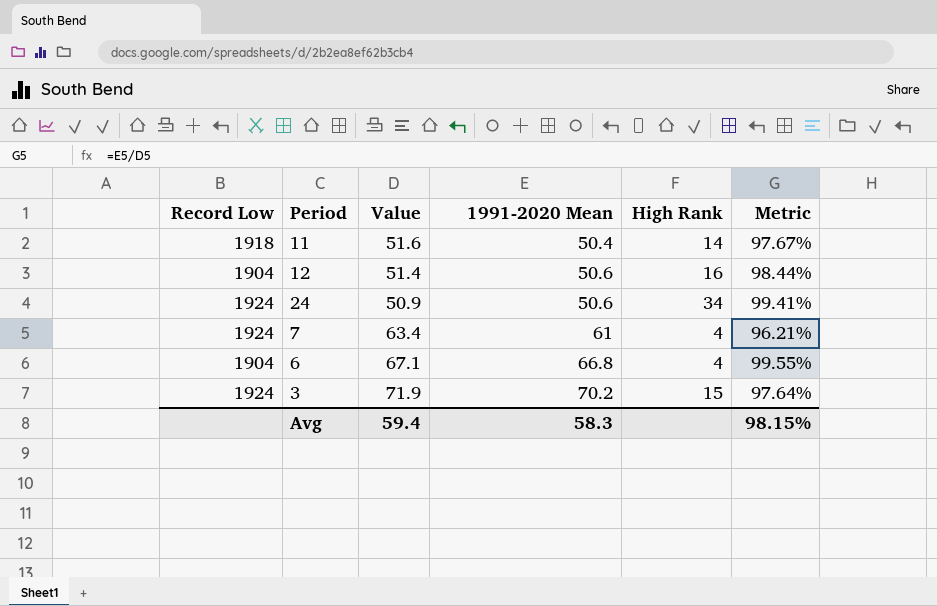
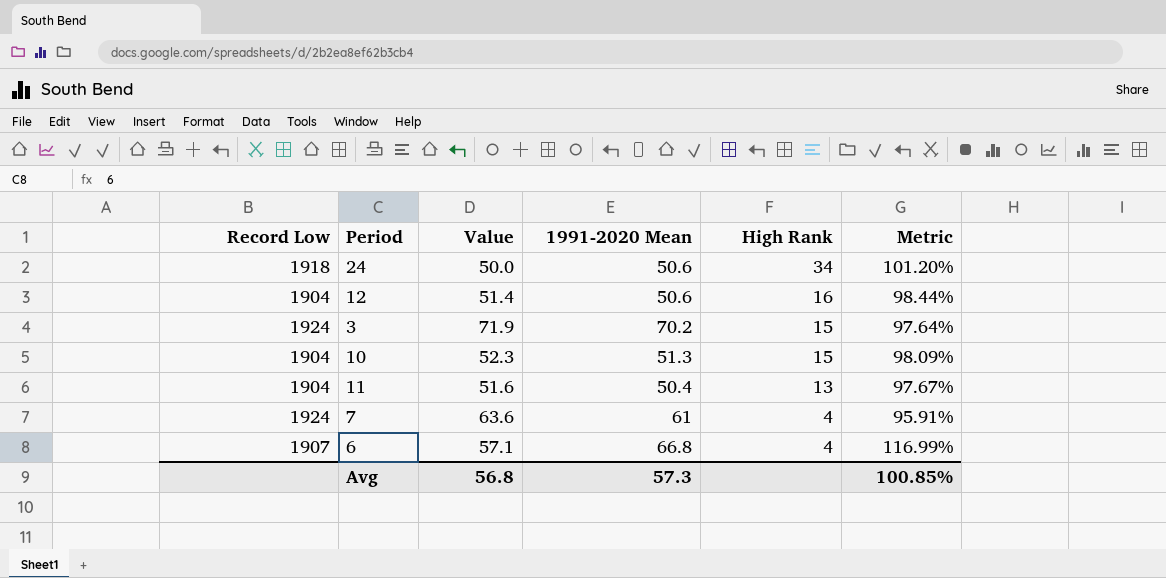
row order: 1991-2020 Mean ascending -> High Rank descending
24 | Record Low: 1924 -> 1918
24 | Value: 50.9 -> 50.0
24 | Metric: 99.41% -> 101.20%
row 10: none -> 1904 | 52.3 | 51.3 | 15 | 98.09%
11 | Record Low: 1918 -> 1904
11 | High Rank: 14 -> 13
7 | Value: 63.4 -> 63.6
7 | Metric: 96.21% -> 95.91%
6 | Record Low: 1904 -> 1907
6 | Value: 67.1 -> 57.1
6 | Metric: 99.55% -> 116.99%
Avg | Value: 59.4 -> 56.8
Avg | 1991-2020 Mean: 58.3 -> 57.3
Avg | Metric: 98.15% -> 100.85%

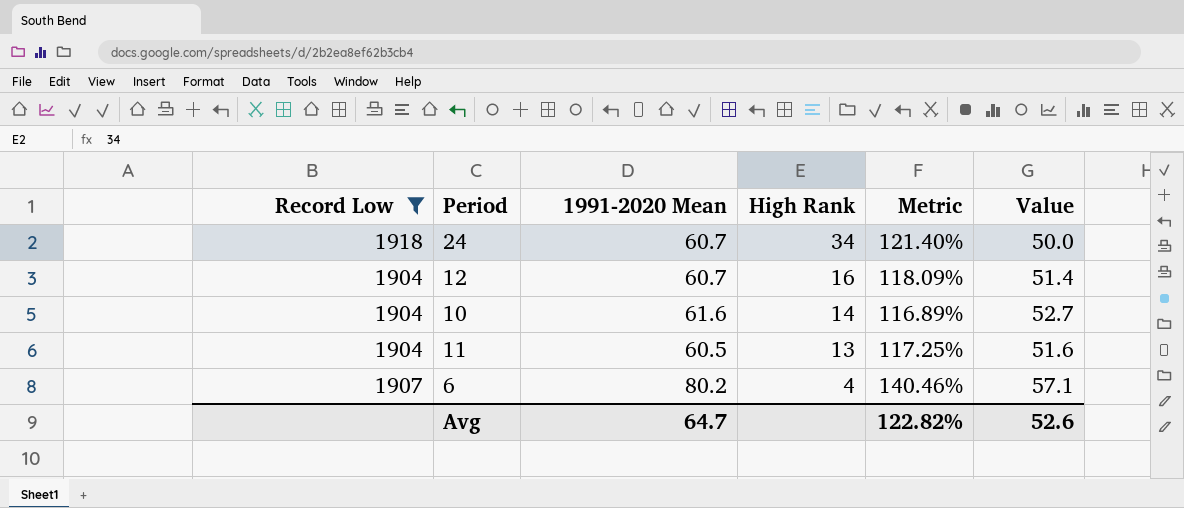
filter: none -> Record Low != 1924
column Value | position: 3 -> 6
24 | 1991-2020 Mean: 50.6 -> 60.7
24 | Metric: 101.20% -> 121.40%
12 | 1991-2020 Mean: 50.6 -> 60.7
12 | Metric: 98.44% -> 118.09%
10 | 1991-2020 Mean: 51.3 -> 61.6
10 | High Rank: 15 -> 14
10 | Metric: 98.09% -> 116.89%
10 | Value: 52.3 -> 52.7
11 | 1991-2020 Mean: 50.4 -> 60.5
11 | Metric: 97.67% -> 117.25%
6 | 1991-2020 Mean: 66.8 -> 80.2
6 | Metric: 116.99% -> 140.46%
Avg | 1991-2020 Mean: 57.3 -> 64.7
Avg | Metric: 100.85% -> 122.82%
Avg | Value: 56.8 -> 52.6

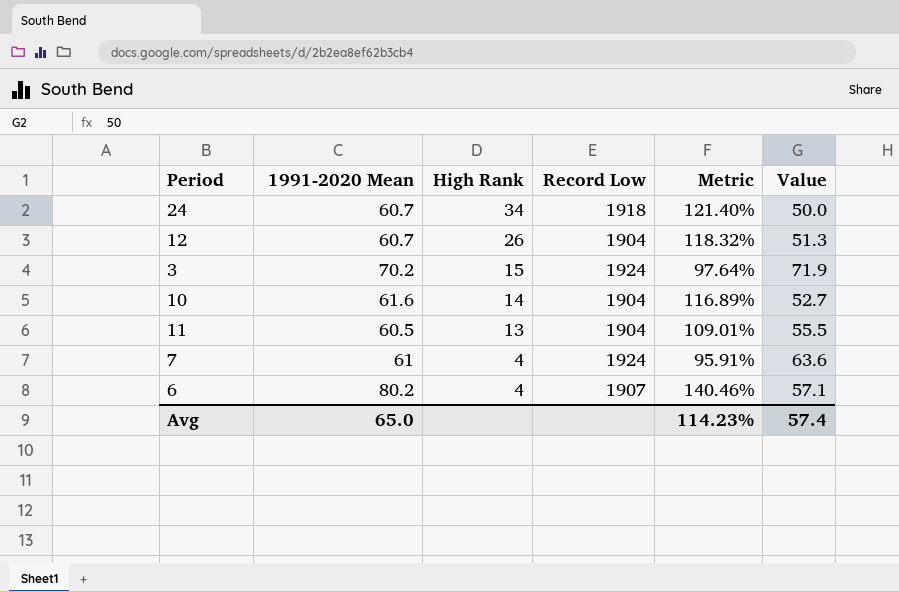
filter: Record Low != 1924 -> none
column Record Low | position: 1 -> 4
12 | High Rank: 16 -> 26
12 | Metric: 118.09% -> 118.32%
12 | Value: 51.4 -> 51.3
11 | Metric: 117.25% -> 109.01%
11 | Value: 51.6 -> 55.5
Avg | 1991-2020 Mean: 64.7 -> 65.0
Avg | Metric: 122.82% -> 114.23%
Avg | Value: 52.6 -> 57.4

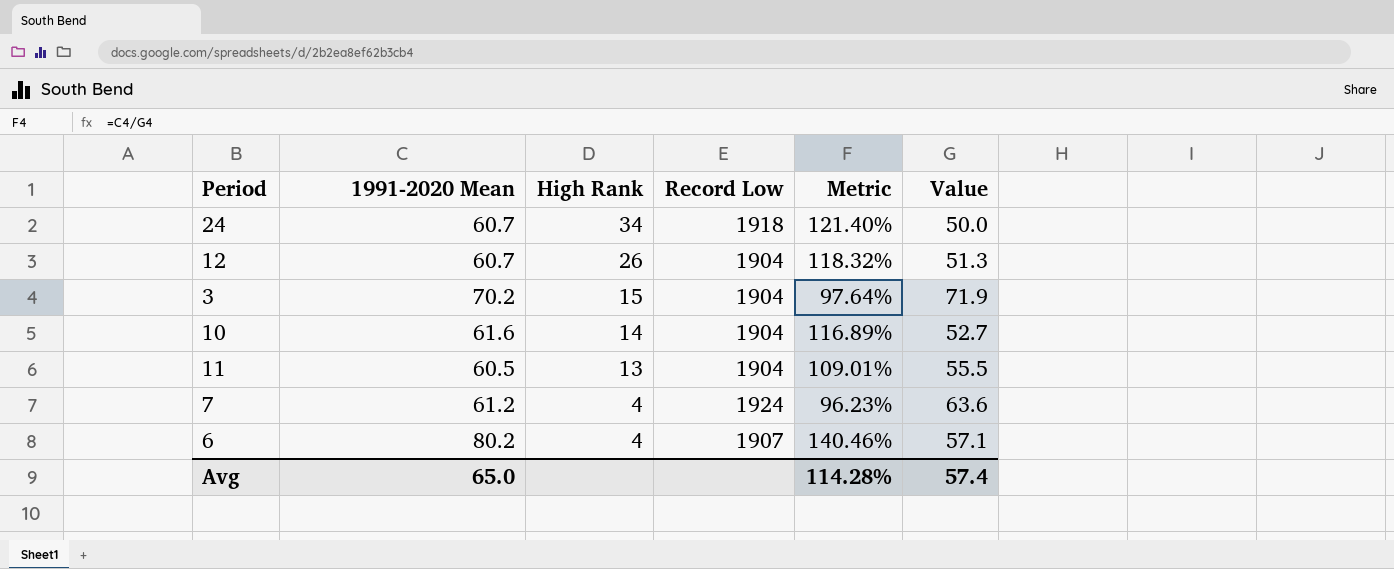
3 | Record Low: 1924 -> 1904
7 | 1991-2020 Mean: 61 -> 61.2
7 | Metric: 95.91% -> 96.23%
Avg | Metric: 114.23% -> 114.28%

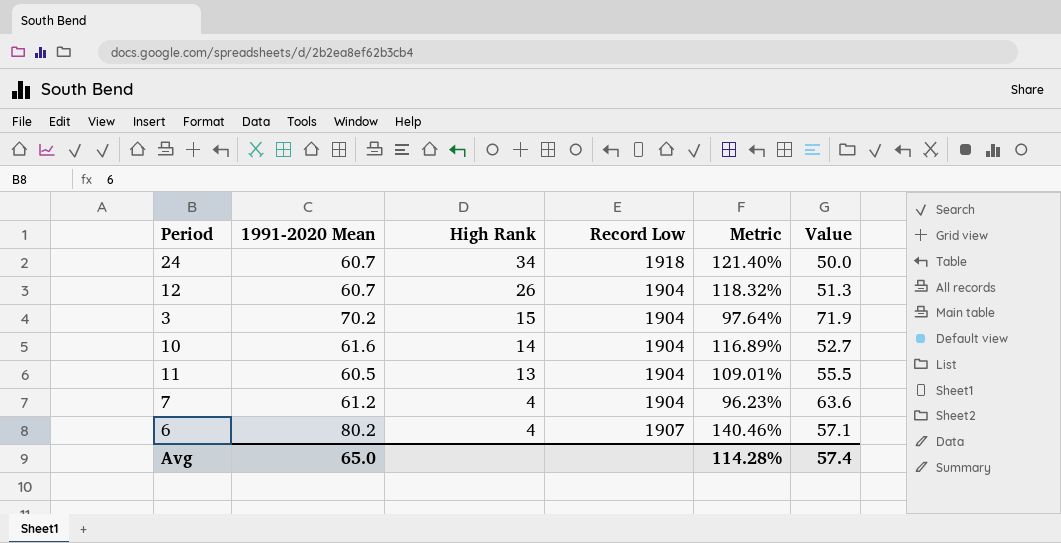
7 | Record Low: 1924 -> 1904

